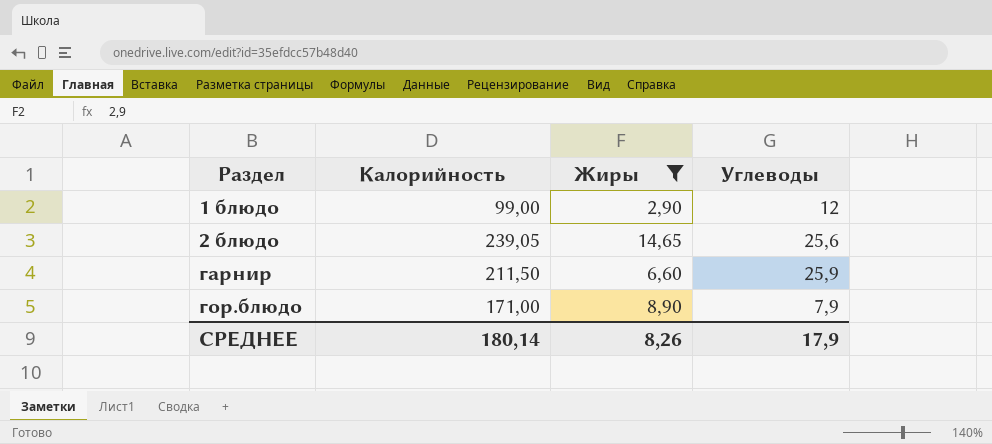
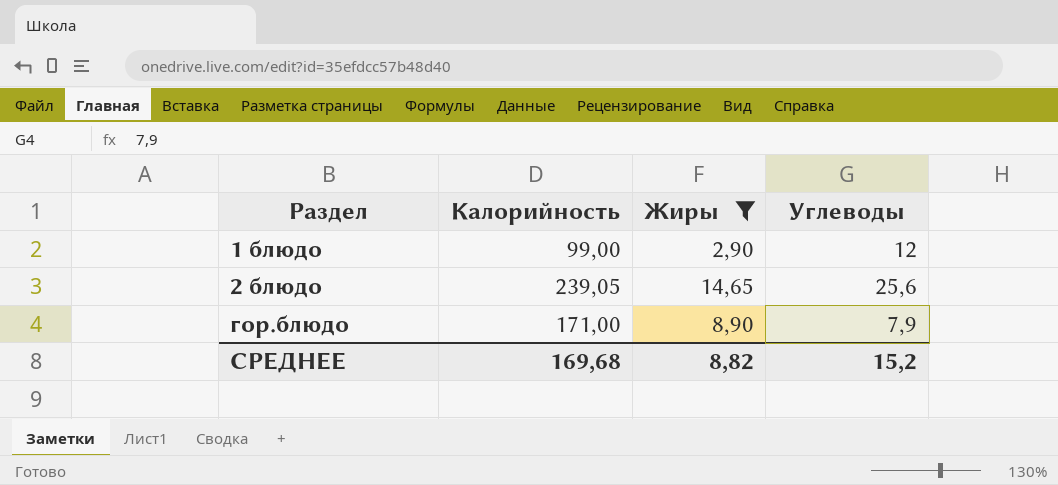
row гарнир: 211,50 | 6,60 | 25,9 -> none
СРЕДНЕЕ | Калорийность: 180,14 -> 169,68
СРЕДНЕЕ | Жиры: 8,26 -> 8,82
СРЕДНЕЕ | Углеводы: 17,9 -> 15,2

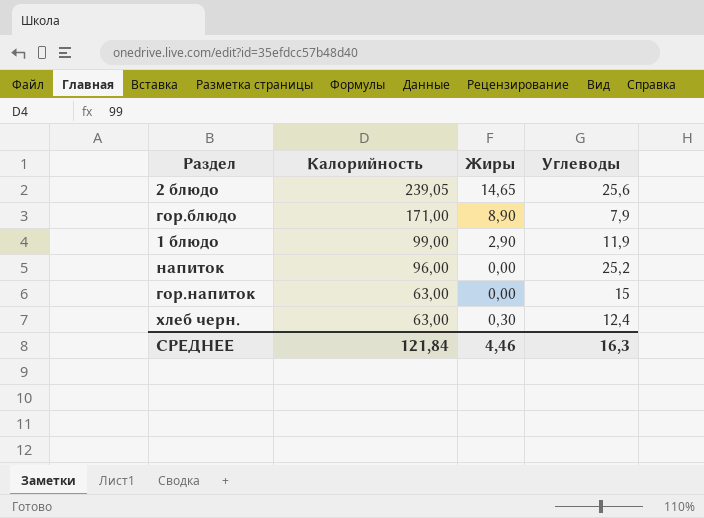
filter: Жиры >= 2,90 -> none
row order: Раздел ascending -> Калорийность descending
1 блюдо | Углеводы: 12 -> 11,9
СРЕДНЕЕ | Калорийность: 169,68 -> 121,84
СРЕДНЕЕ | Жиры: 8,82 -> 4,46
СРЕДНЕЕ | Углеводы: 15,2 -> 16,3

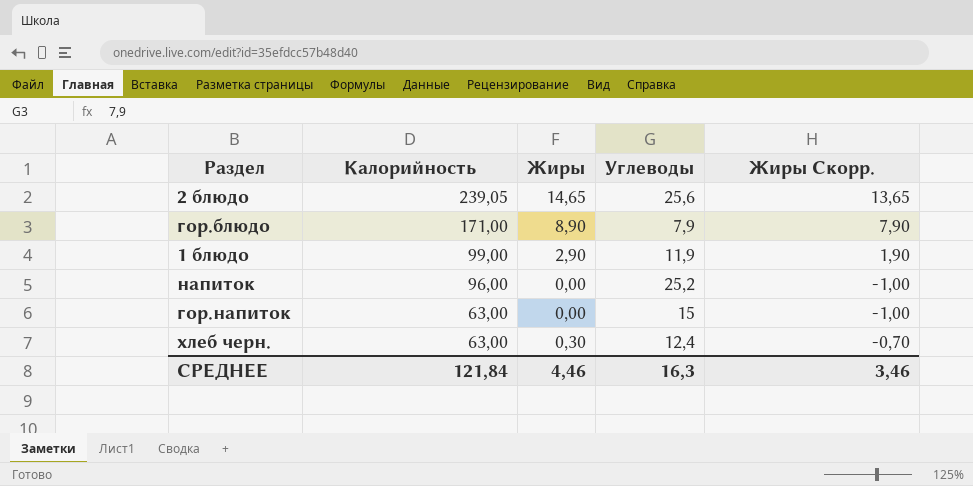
column Жиры Скорр. | formula: none -> [Жиры] - 1

